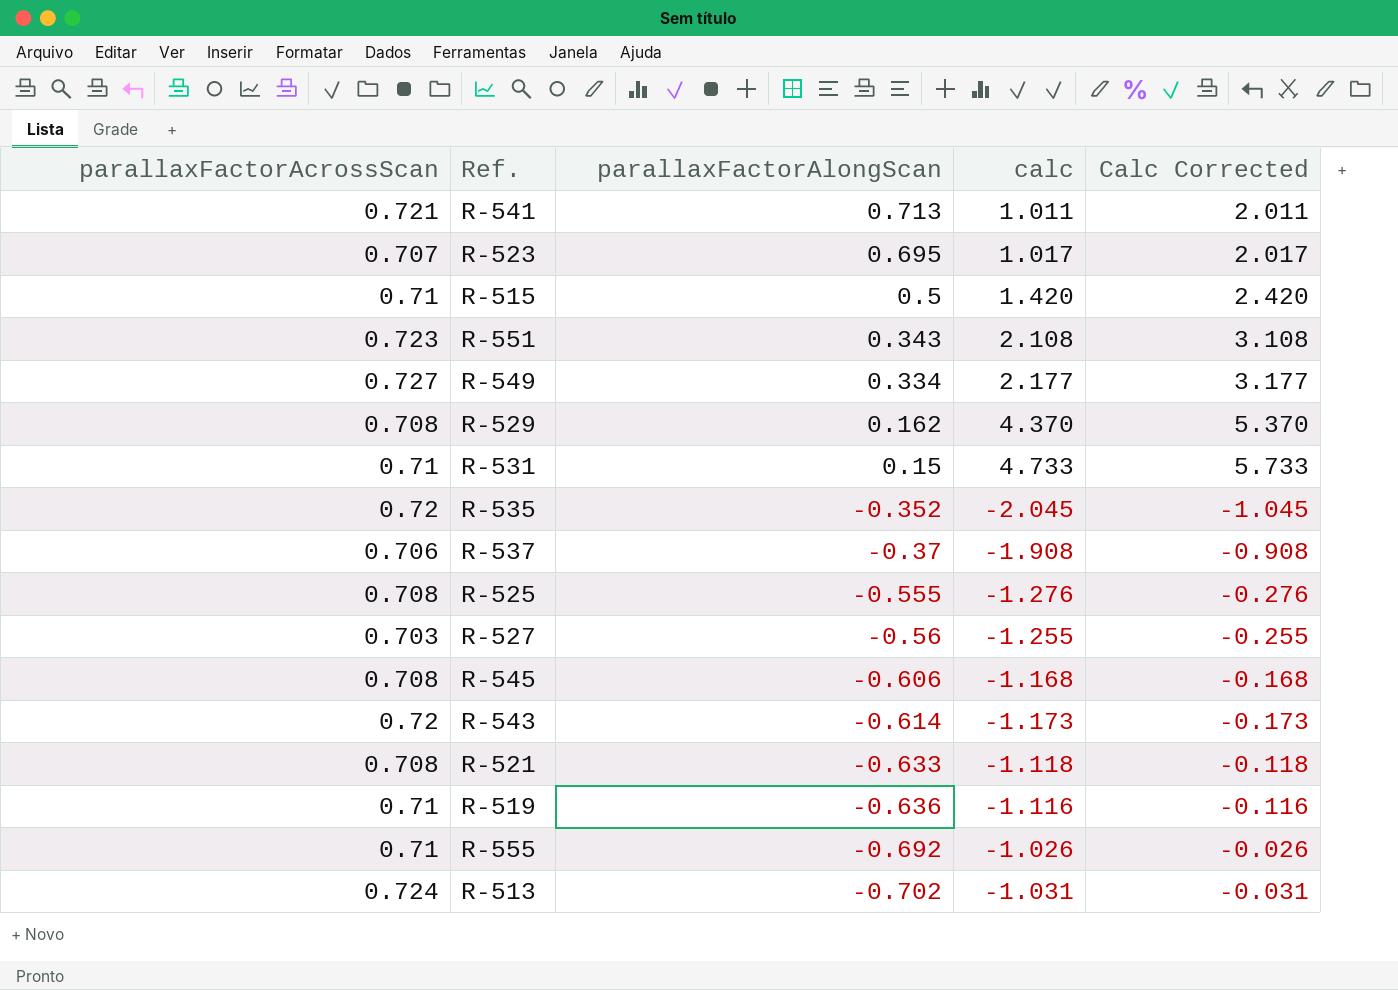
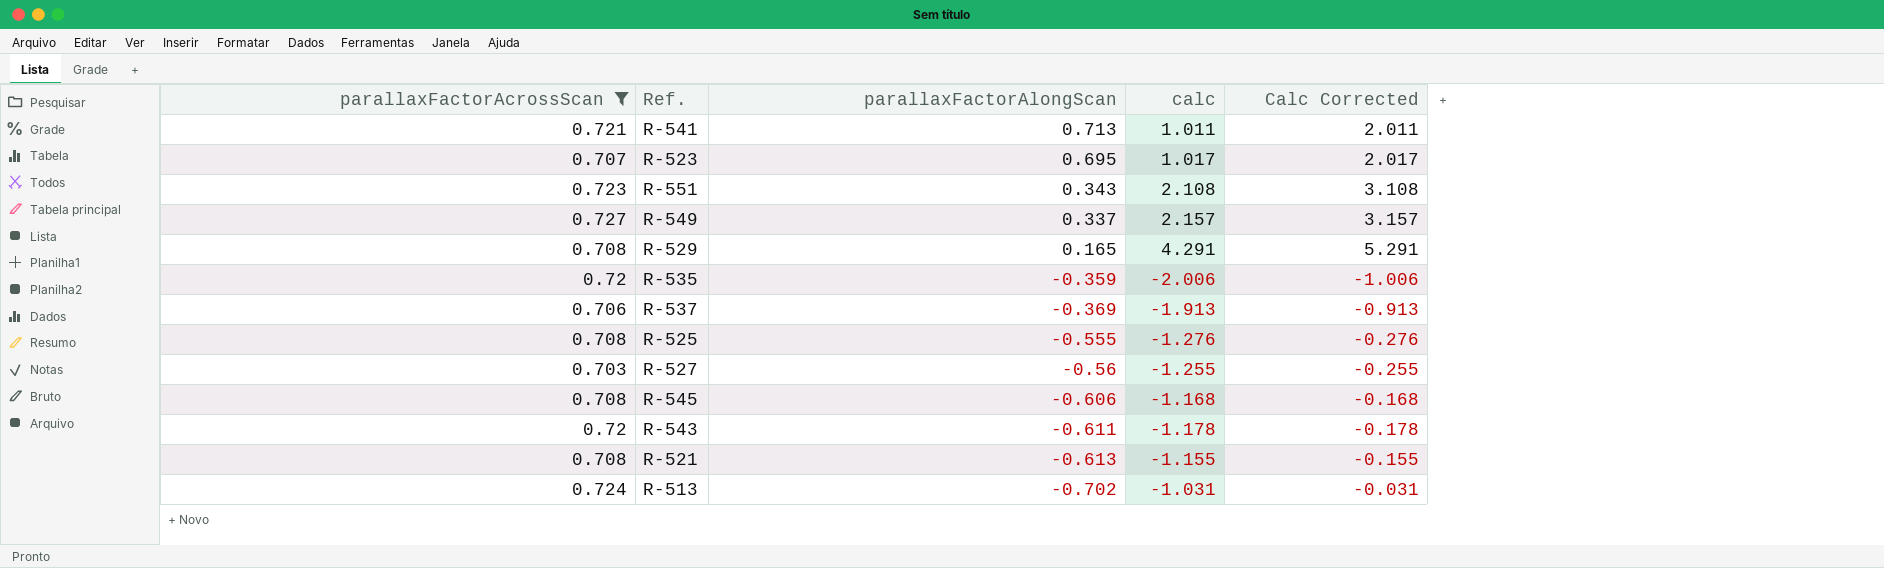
filter: none -> parallaxFactorAcrossScan != 0.71
R-549 | parallaxFactorAlongScan: 0.334 -> 0.337
R-549 | calc: 2.177 -> 2.157
R-549 | Calc Corrected: 3.177 -> 3.157
R-529 | parallaxFactorAlongScan: 0.162 -> 0.165
R-529 | calc: 4.370 -> 4.291
R-529 | Calc Corrected: 5.370 -> 5.291
R-535 | parallaxFactorAlongScan: -0.352 -> -0.359
R-535 | calc: -2.045 -> -2.006
R-535 | Calc Corrected: -1.045 -> -1.006
R-537 | parallaxFactorAlongScan: -0.37 -> -0.369
R-537 | calc: -1.908 -> -1.913
R-537 | Calc Corrected: -0.908 -> -0.913
R-543 | parallaxFactorAlongScan: -0.614 -> -0.611
R-543 | calc: -1.173 -> -1.178
R-543 | Calc Corrected: -0.173 -> -0.178
R-521 | parallaxFactorAlongScan: -0.633 -> -0.613
R-521 | calc: -1.118 -> -1.155
R-521 | Calc Corrected: -0.118 -> -0.155

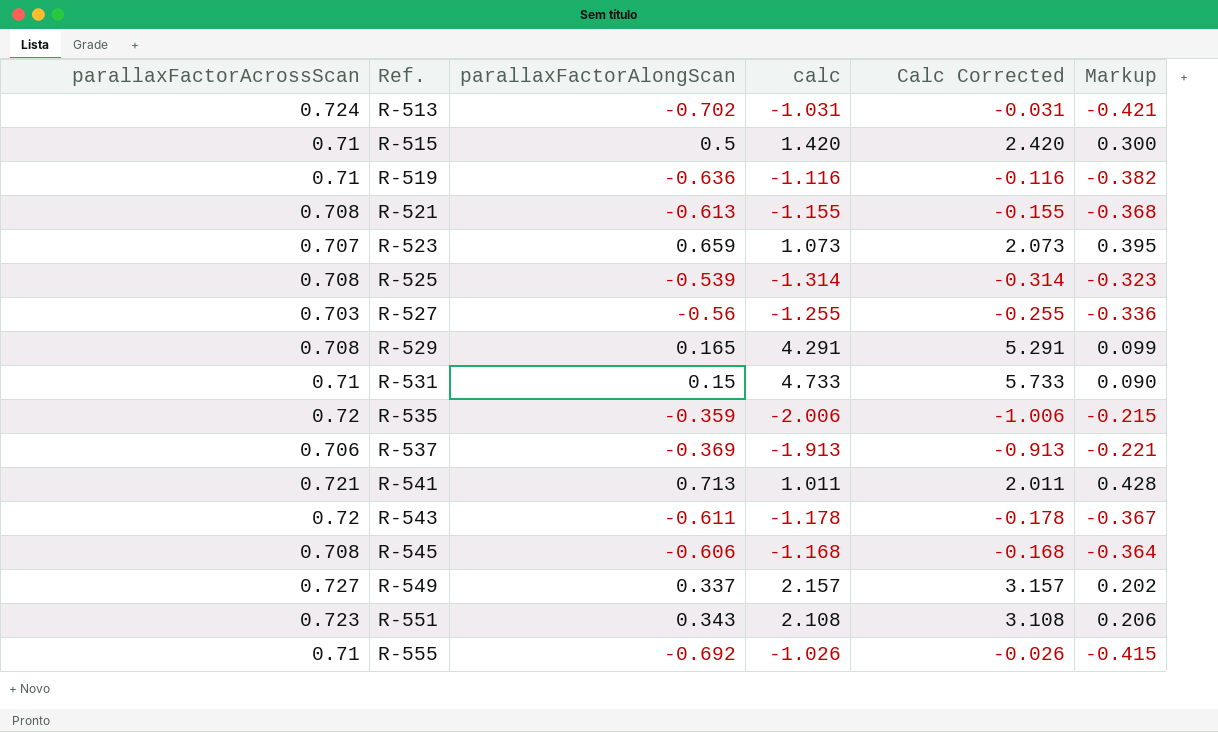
filter: parallaxFactorAcrossScan != 0.71 -> none
row order: parallaxFactorAlongScan descending -> Ref. ascending
column Markup | formula: none -> [parallaxFactorAlongScan] * 0.6
R-523 | parallaxFactorAlongScan: 0.695 -> 0.659
R-523 | calc: 1.017 -> 1.073
R-523 | Calc Corrected: 2.017 -> 2.073
R-525 | parallaxFactorAlongScan: -0.555 -> -0.539
R-525 | calc: -1.276 -> -1.314
R-525 | Calc Corrected: -0.276 -> -0.314

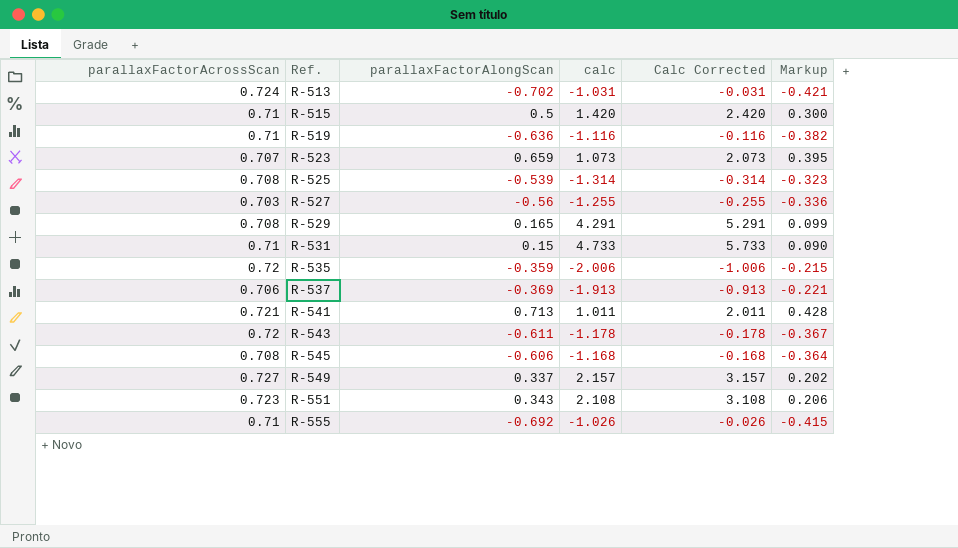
row R-521: 0.708 | -0.613 | -1.155 | -0.155 | -0.368 -> none

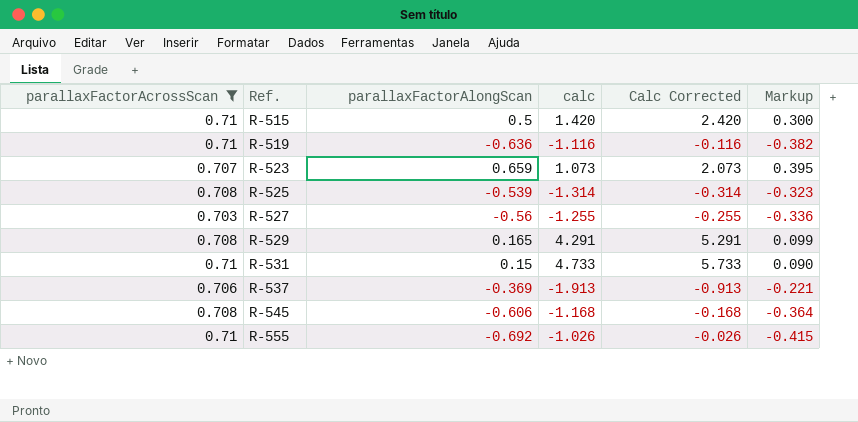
filter: none -> parallaxFactorAcrossScan <= 0.71

